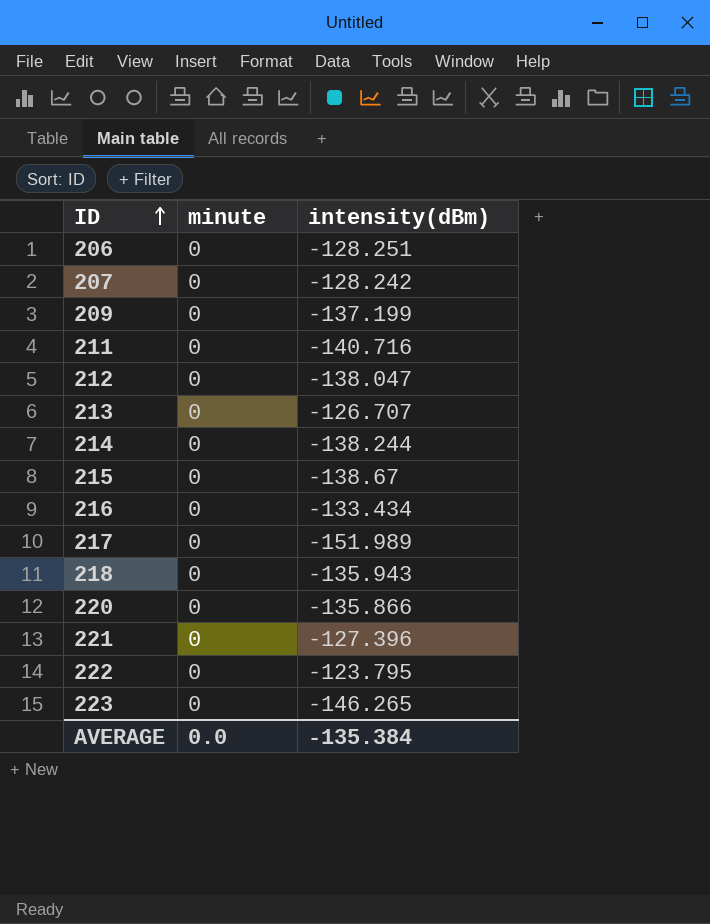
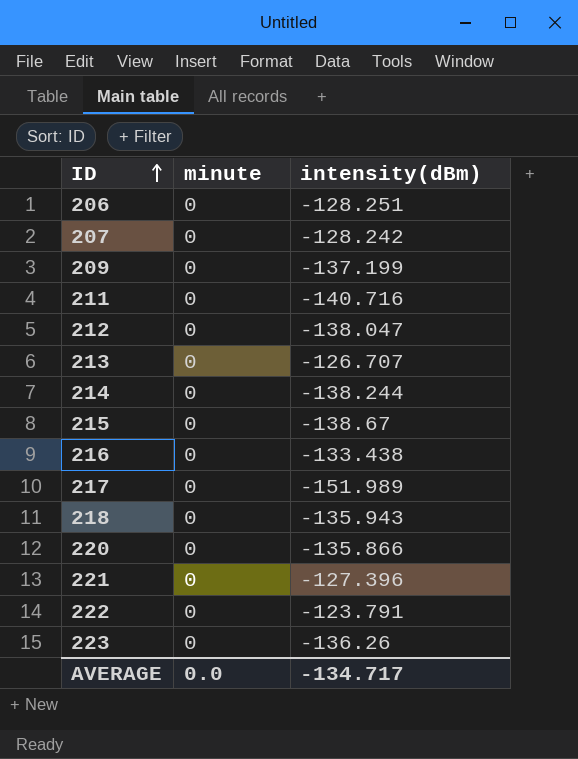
216 | intensity(dBm): -133.434 -> -133.438
222 | intensity(dBm): -123.795 -> -123.791
223 | intensity(dBm): -146.265 -> -136.26
AVERAGE | intensity(dBm): -135.384 -> -134.717

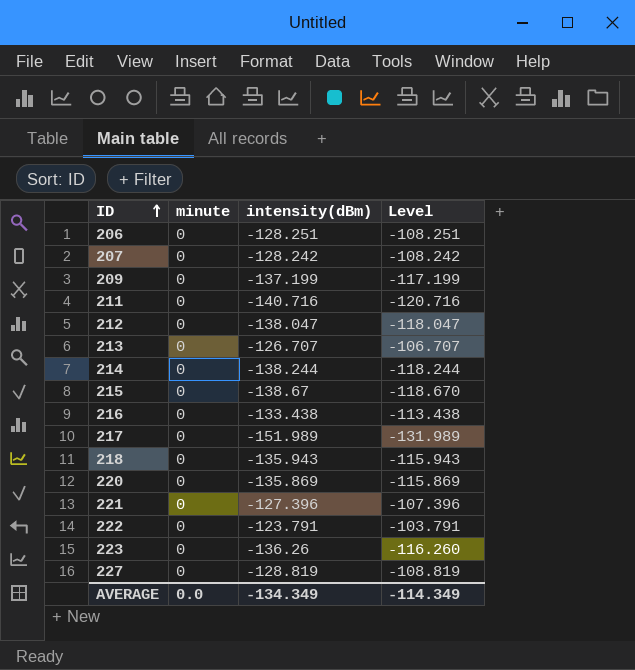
column Level | formula: none -> [intensity(dBm)] + 20
220 | intensity(dBm): -135.866 -> -135.869
row 227: none -> 0 | -128.819 | -108.819
AVERAGE | intensity(dBm): -134.717 -> -134.349

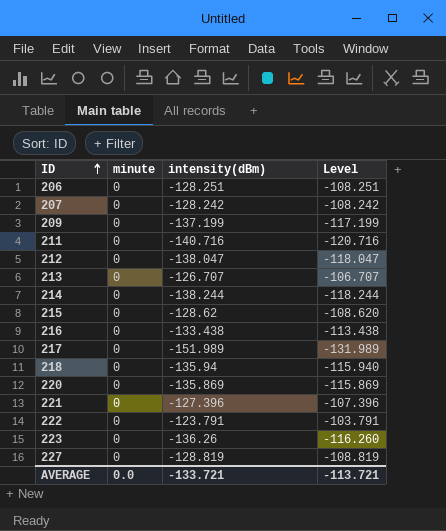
215 | intensity(dBm): -138.67 -> -128.62
215 | Level: -118.670 -> -108.620
218 | intensity(dBm): -135.943 -> -135.94
218 | Level: -115.943 -> -115.940
AVERAGE | intensity(dBm): -134.349 -> -133.721
AVERAGE | Level: -114.349 -> -113.721

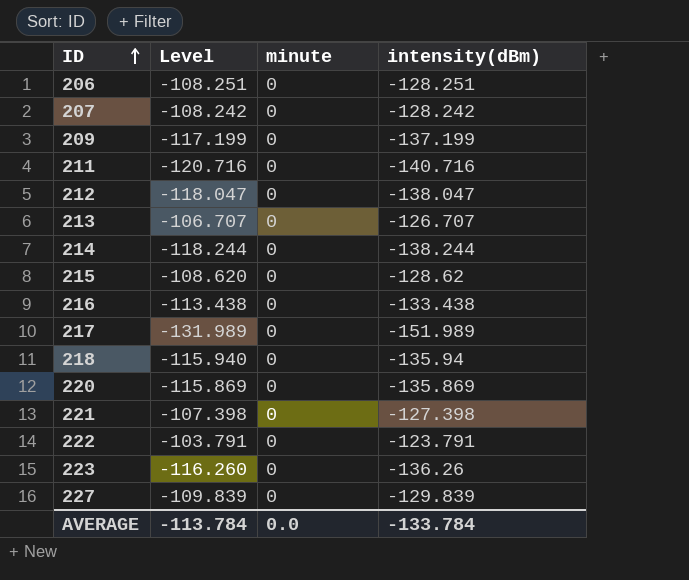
column Level | position: 4 -> 2
221 | Level: -107.396 -> -107.398
221 | intensity(dBm): -127.396 -> -127.398
227 | Level: -108.819 -> -109.839
227 | intensity(dBm): -128.819 -> -129.839
AVERAGE | Level: -113.721 -> -113.784
AVERAGE | intensity(dBm): -133.721 -> -133.784

